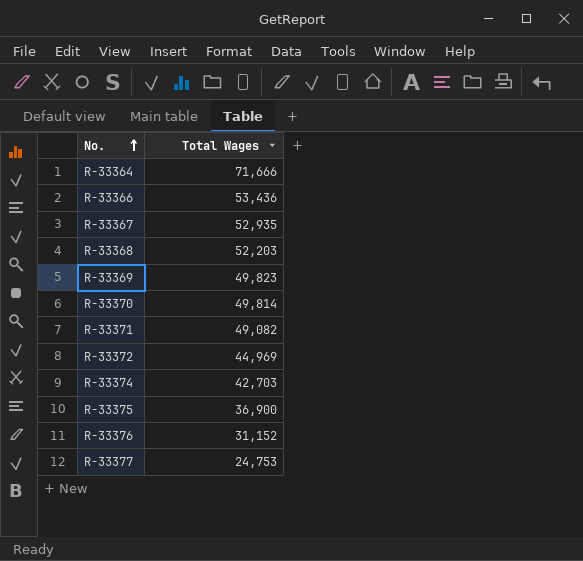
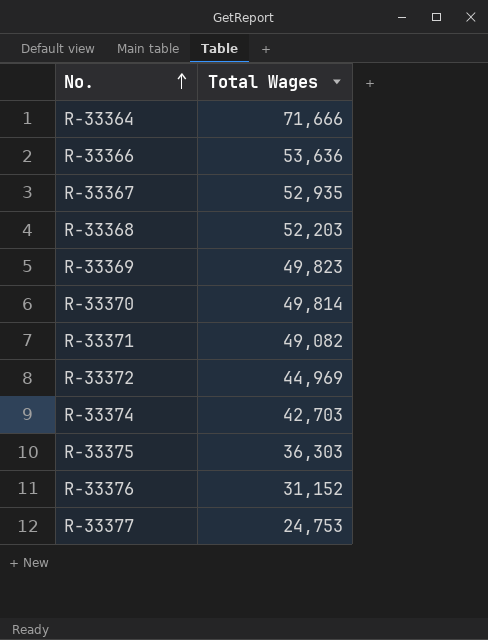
R-33366 | Total Wages: 53,436 -> 53,636
R-33375 | Total Wages: 36,900 -> 36,303

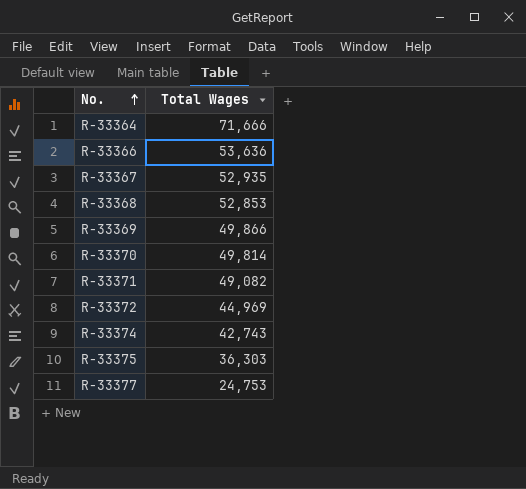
row R-33376: 31,152 -> none
R-33368 | Total Wages: 52,203 -> 52,853
R-33369 | Total Wages: 49,823 -> 49,866
R-33374 | Total Wages: 42,703 -> 42,743

